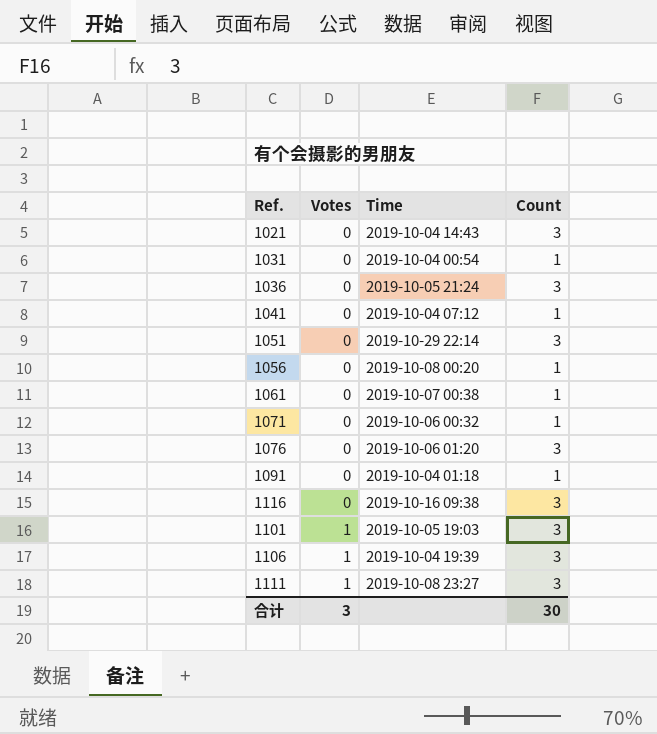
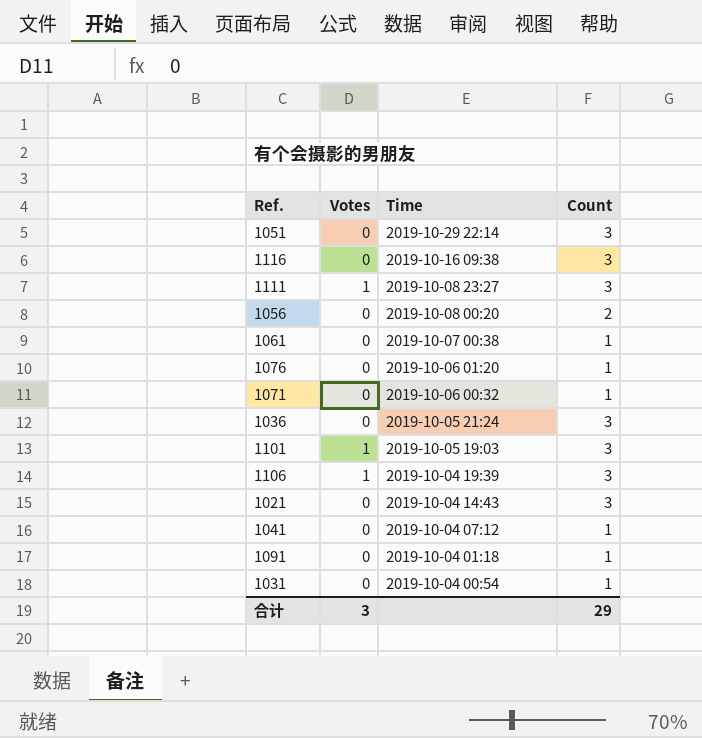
row order: Votes ascending -> Time descending
1056 | Count: 1 -> 2
1076 | Count: 3 -> 1
合计 | Count: 30 -> 29

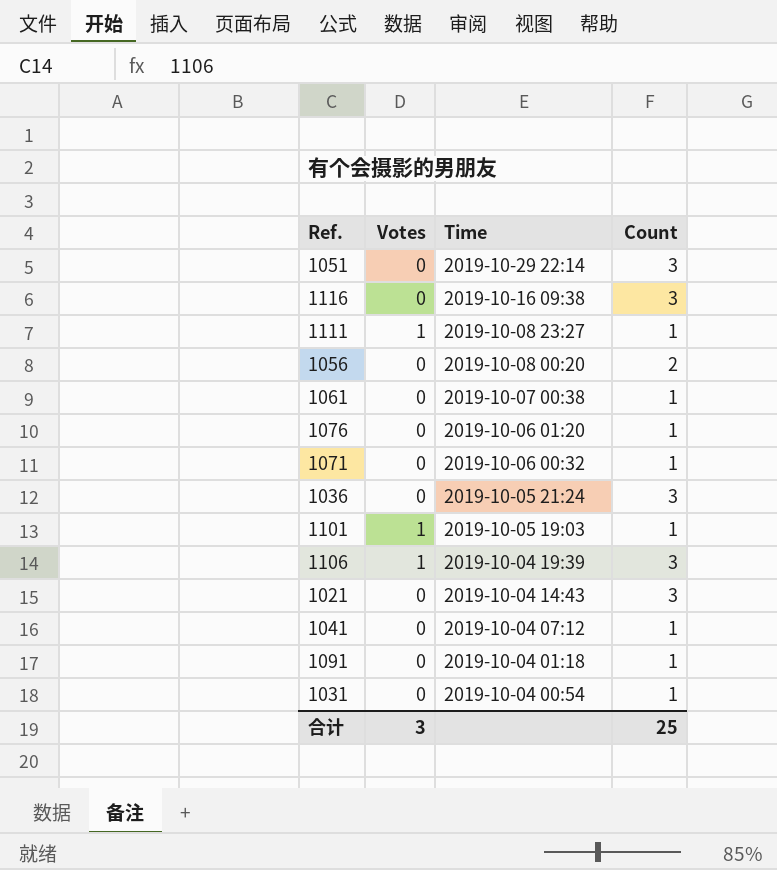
1111 | Count: 3 -> 1
1101 | Count: 3 -> 1
合计 | Count: 29 -> 25

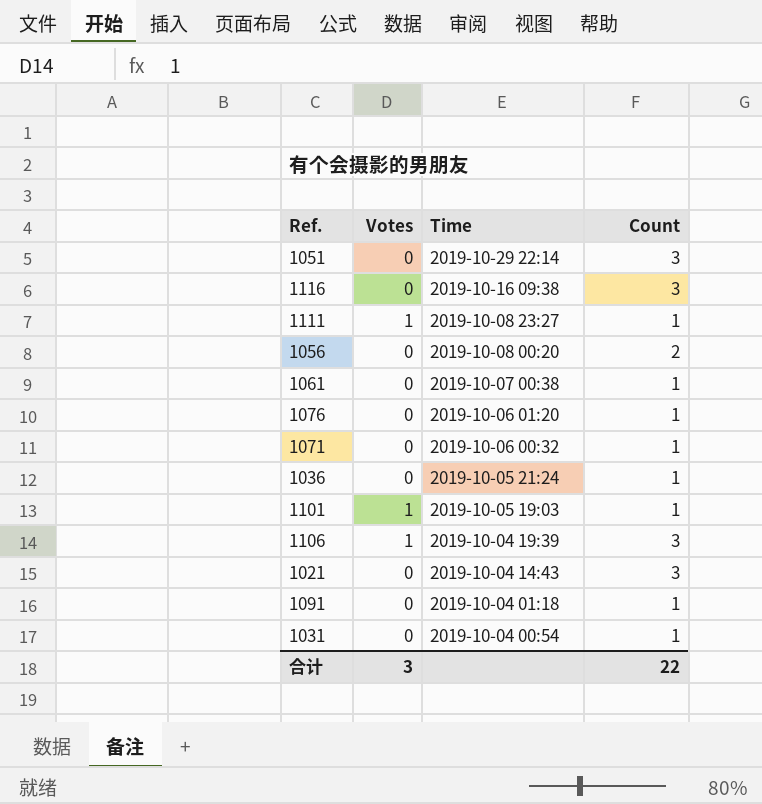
row 1041: 0 | 2019-10-04 07:12 | 1 -> none
1036 | Count: 3 -> 1
合计 | Count: 25 -> 22

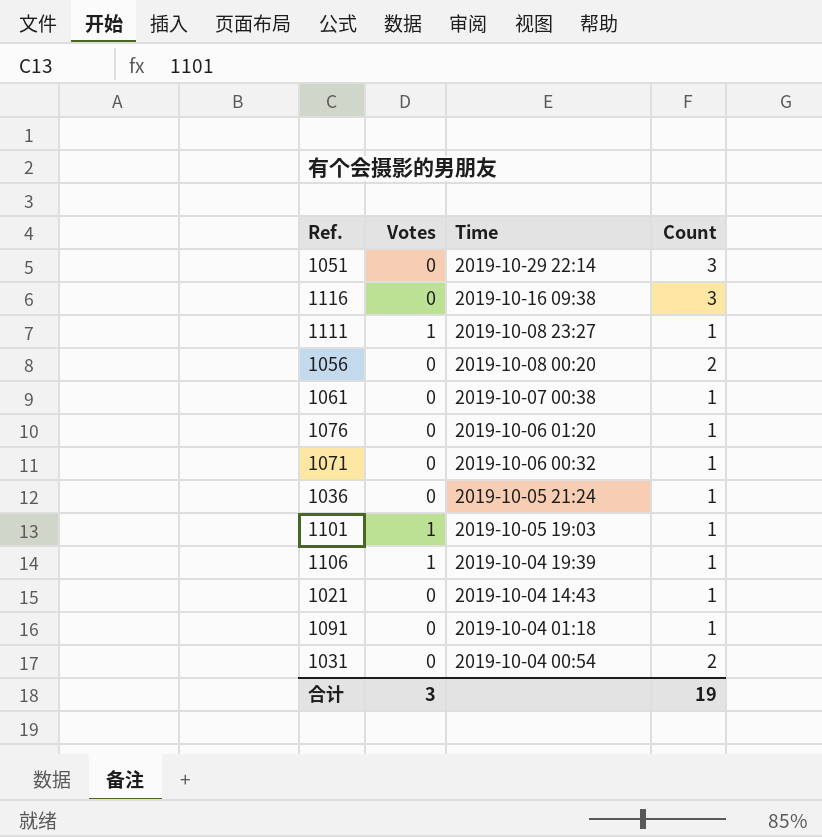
1106 | Count: 3 -> 1
1021 | Count: 3 -> 1
1031 | Count: 1 -> 2
合计 | Count: 22 -> 19

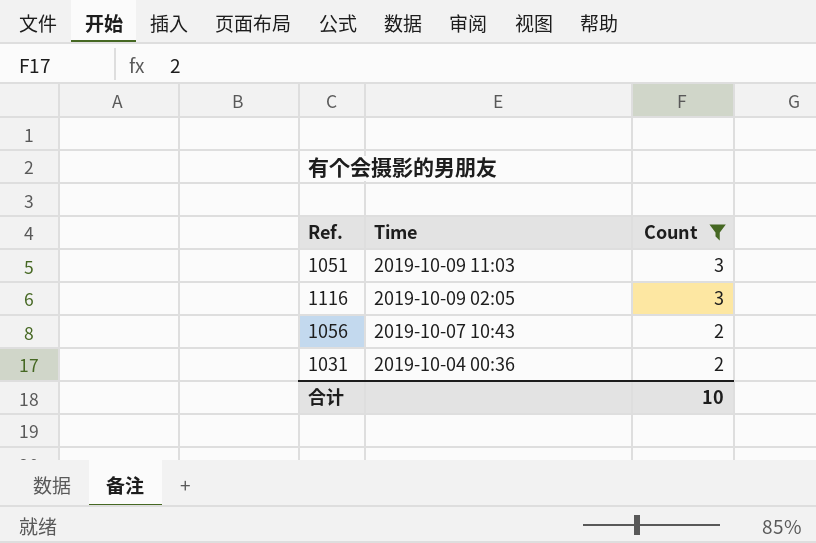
filter: none -> Count != 1
column Votes | position: 2 -> none
1051 | Time: 2019-10-29 22:14 -> 2019-10-09 11:03
1116 | Time: 2019-10-16 09:38 -> 2019-10-09 02:05
1056 | Time: 2019-10-08 00:20 -> 2019-10-07 10:43
1031 | Time: 2019-10-04 00:54 -> 2019-10-04 00:36
合计 | Count: 19 -> 10

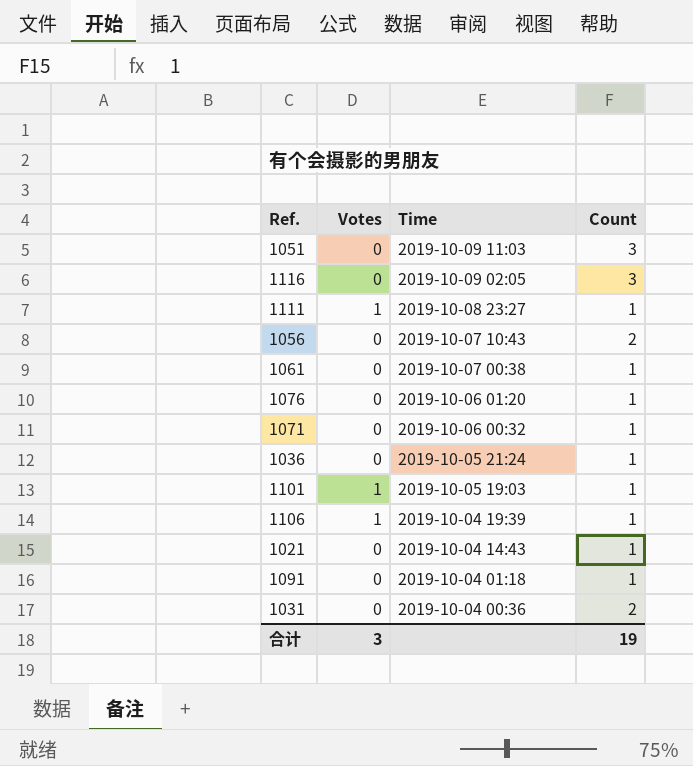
filter: Count != 1 -> none
column Votes | position: none -> 2
合计 | Count: 10 -> 19

